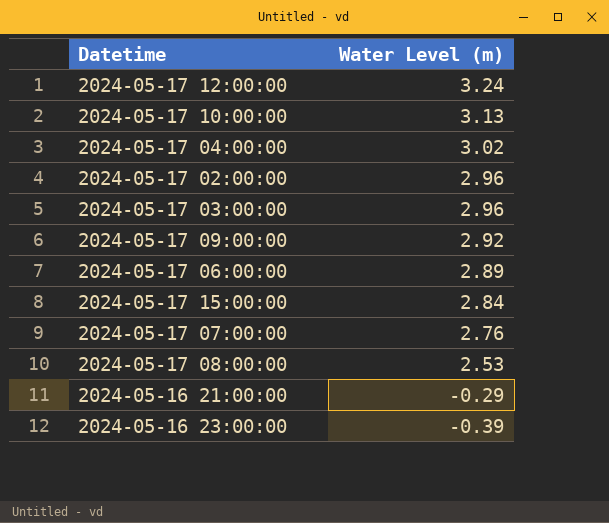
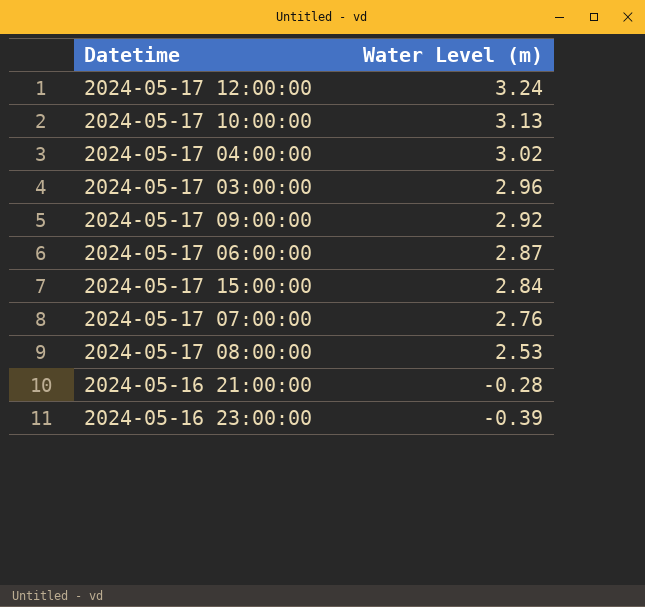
row 2024-05-17 02:00:00: 2.96 -> none
2024-05-17 06:00:00 | Water Level (m): 2.89 -> 2.87
2024-05-16 21:00:00 | Water Level (m): -0.29 -> -0.28

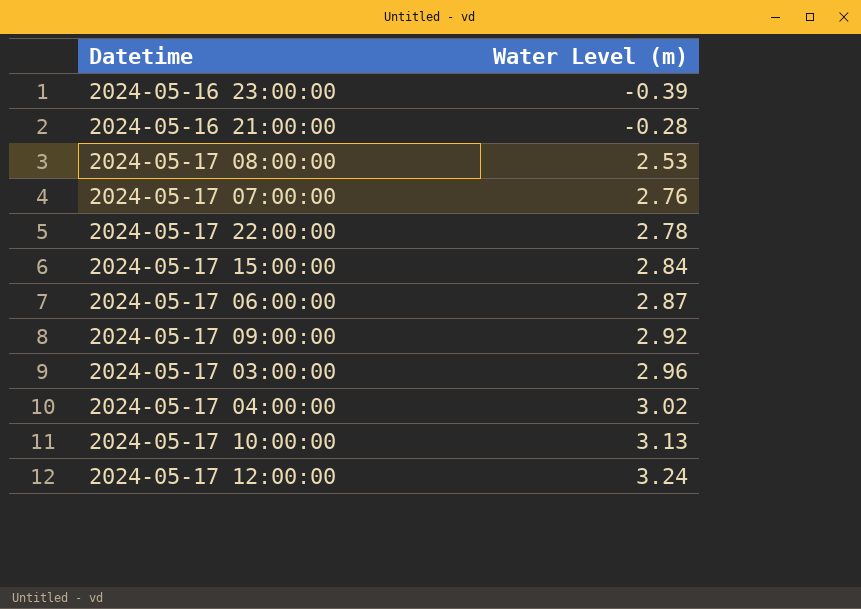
row order: Water Level (m) descending -> Water Level (m) ascending
row 2024-05-17 22:00:00: none -> 2.78

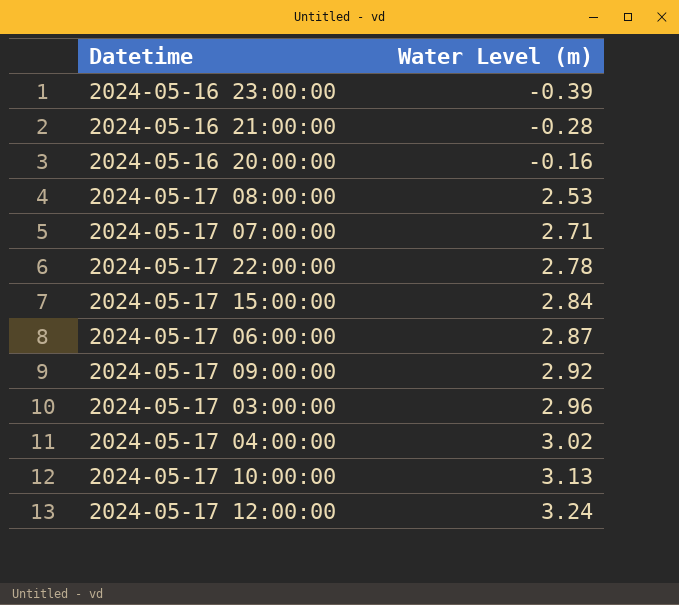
row 2024-05-16 20:00:00: none -> -0.16
2024-05-17 07:00:00 | Water Level (m): 2.76 -> 2.71

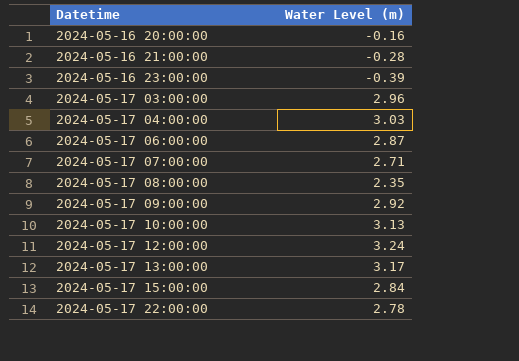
row order: Water Level (m) ascending -> Datetime ascending
2024-05-17 04:00:00 | Water Level (m): 3.02 -> 3.03
2024-05-17 08:00:00 | Water Level (m): 2.53 -> 2.35
row 2024-05-17 13:00:00: none -> 3.17

